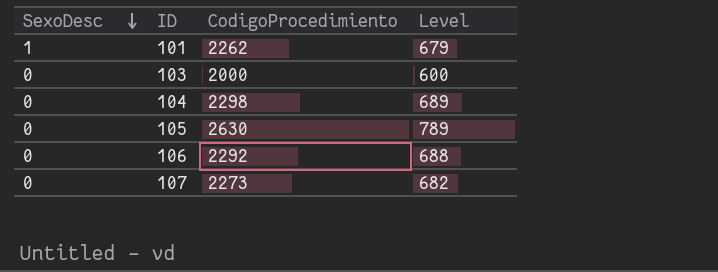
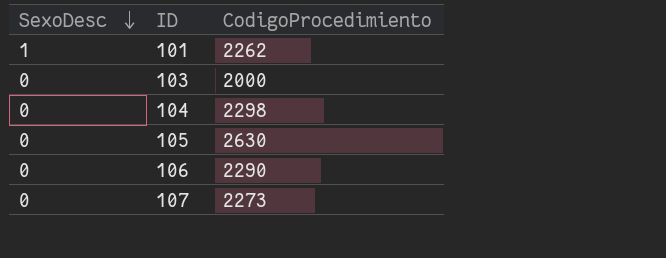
column Level | formula: [CodigoProcedimiento] * 0.3 -> none
106 | CodigoProcedimiento: 2292 -> 2290

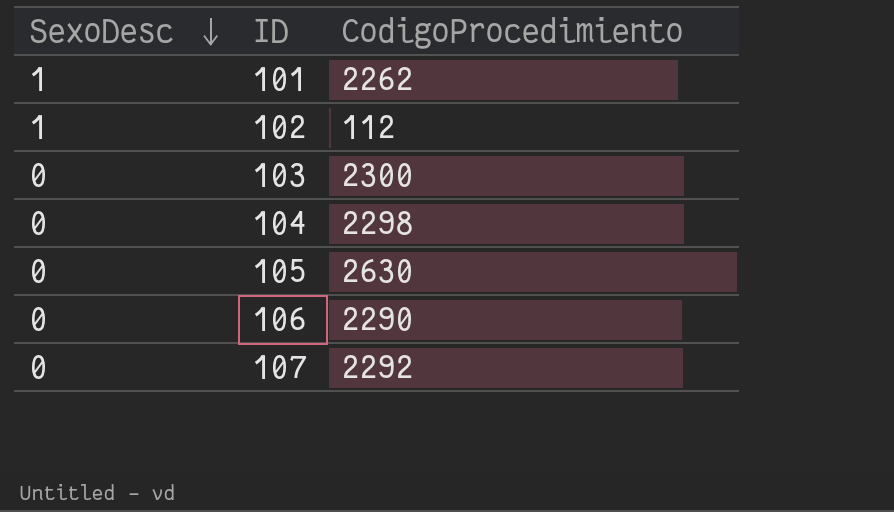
row 102: none -> 1 | 112
103 | CodigoProcedimiento: 2000 -> 2300
107 | CodigoProcedimiento: 2273 -> 2292

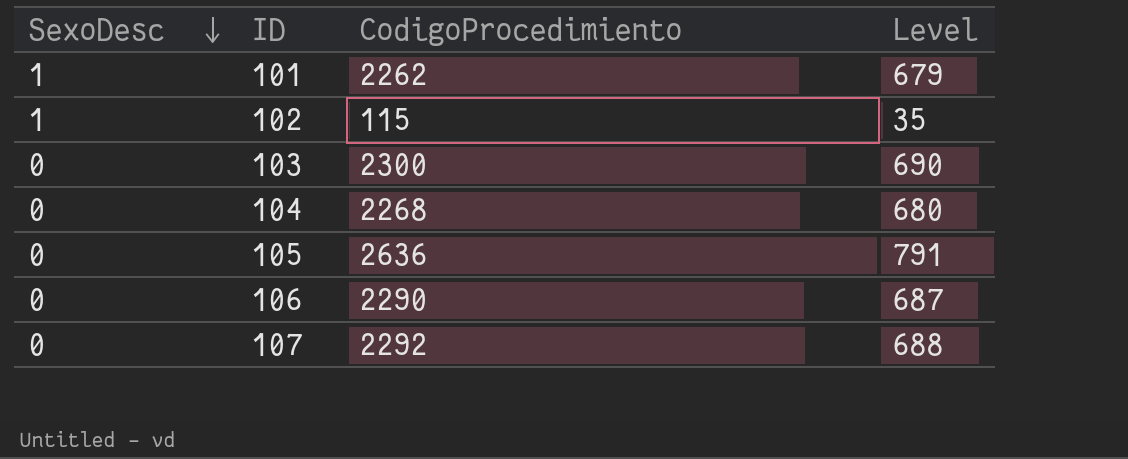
column Level | formula: none -> [CodigoProcedimiento] * 0.3
102 | CodigoProcedimiento: 112 -> 115
104 | CodigoProcedimiento: 2298 -> 2268
105 | CodigoProcedimiento: 2630 -> 2636

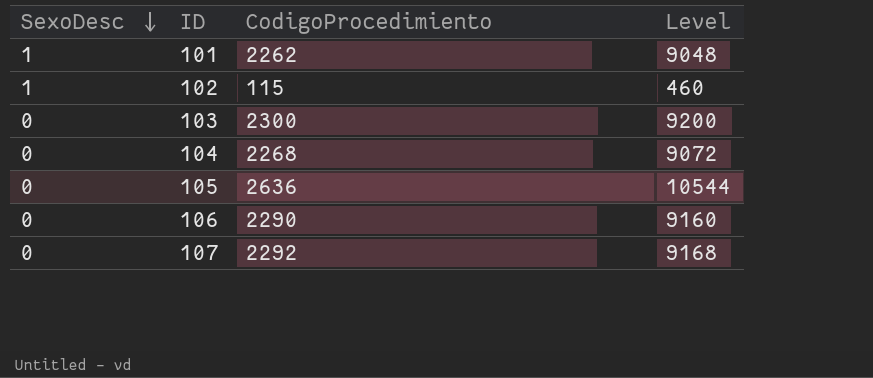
column Level | formula: [CodigoProcedimiento] * 0.3 -> [CodigoProcedimiento] * 4

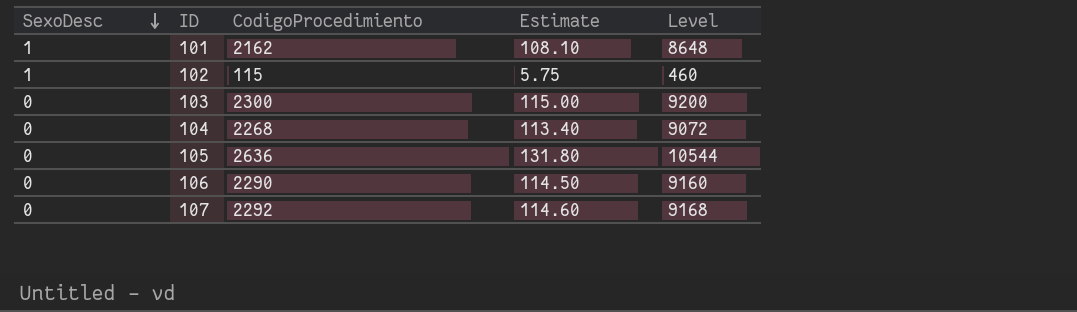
column Estimate | formula: none -> [CodigoProcedimiento] * 0.05
101 | CodigoProcedimiento: 2262 -> 2162
101 | Level: 9048 -> 8648

